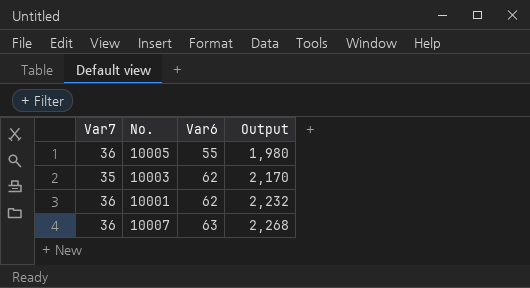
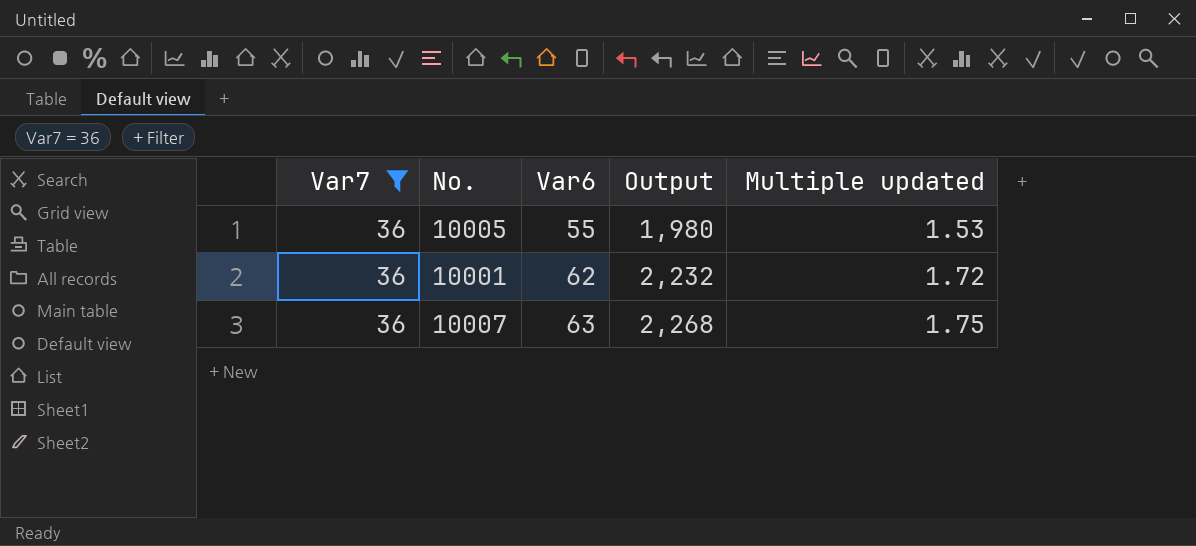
filter: none -> Var7 = 36
column Multiple updated | formula: none -> [Var6] / [Var7]

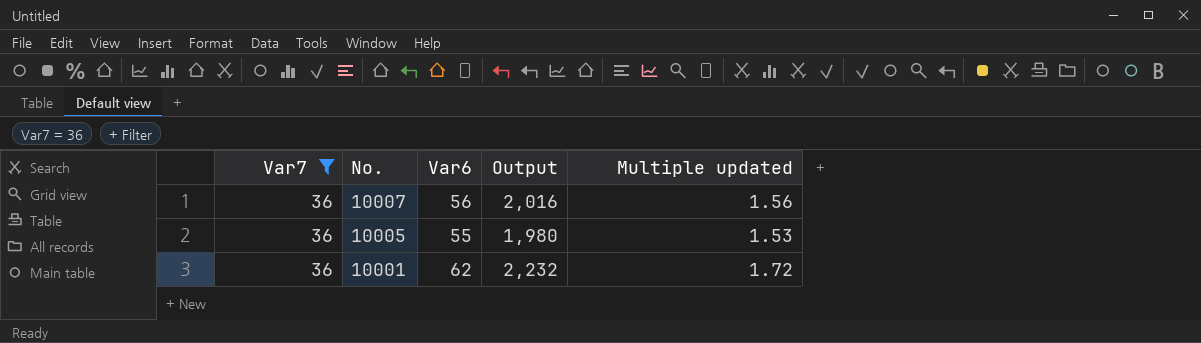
row order: Var6 ascending -> No. descending
10007 | Var6: 63 -> 56
10007 | Output: 2,268 -> 2,016
10007 | Multiple updated: 1.75 -> 1.56

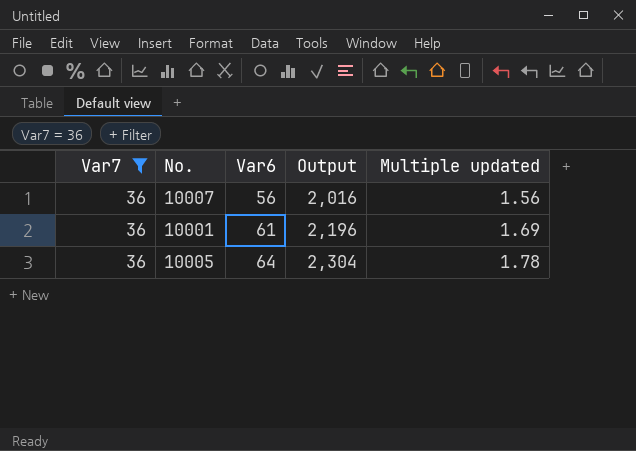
row order: No. descending -> Var6 ascending
10001 | Var6: 62 -> 61
10001 | Output: 2,232 -> 2,196
10001 | Multiple updated: 1.72 -> 1.69
10005 | Var6: 55 -> 64
10005 | Output: 1,980 -> 2,304
10005 | Multiple updated: 1.53 -> 1.78

